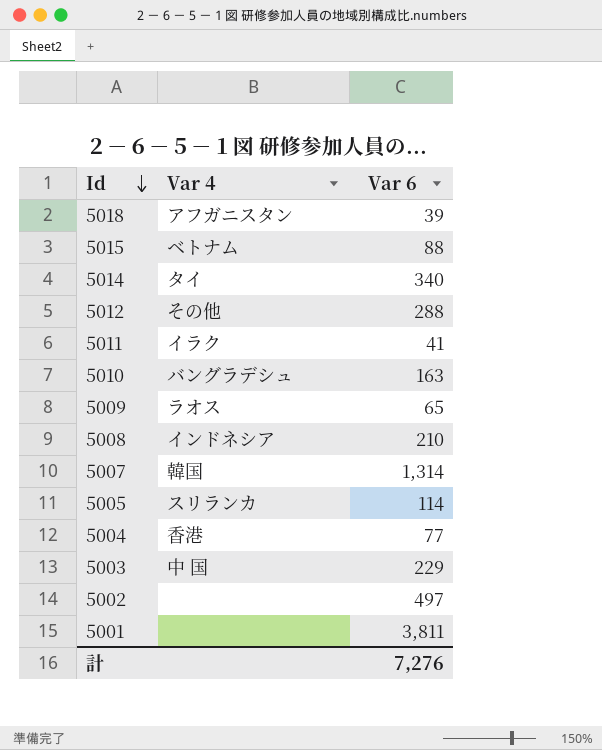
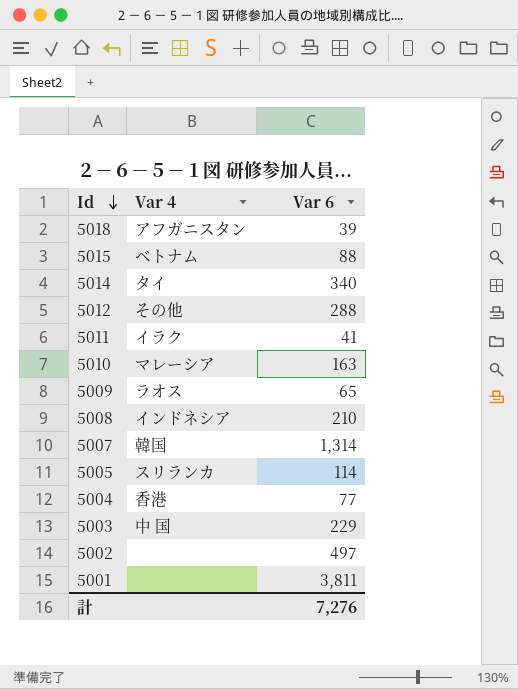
5010 | Var 4: バングラデシュ -> マレーシア

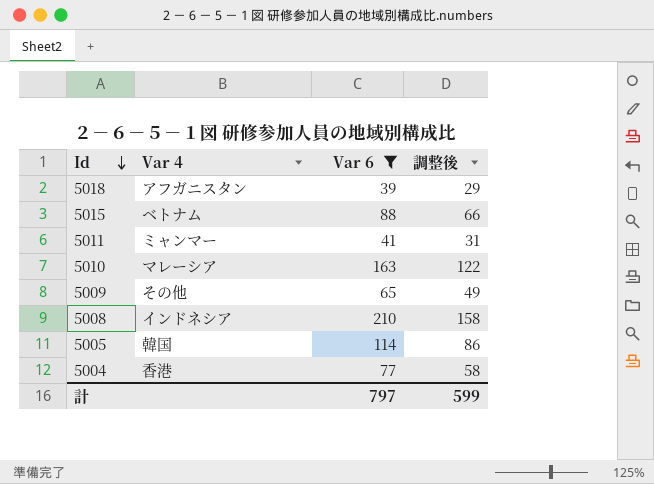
filter: none -> Var 6 <= 210
column 調整後 | formula: none -> [Var 6] * 0.75
5011 | Var 4: イラク -> ミャンマー
5009 | Var 4: ラオス -> その他
5005 | Var 4: スリランカ -> 韓国
計 | Var 6: 7,276 -> 797

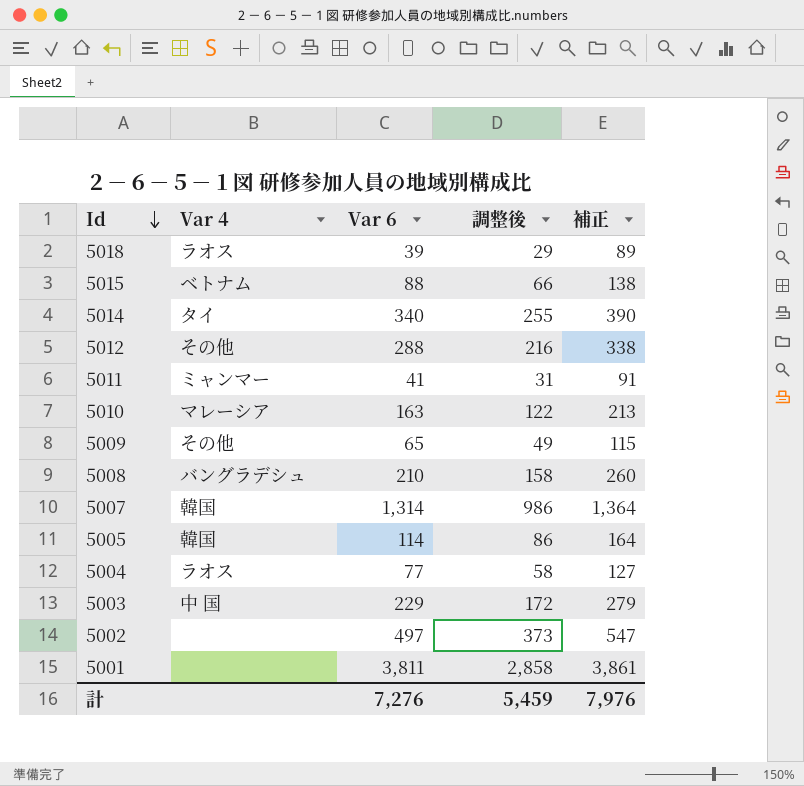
filter: Var 6 <= 210 -> none
column 補正 | formula: none -> [Var 6] + 50
5018 | Var 4: アフガニスタン -> ラオス
5008 | Var 4: インドネシア -> バングラデシュ
5004 | Var 4: 香港 -> ラオス
計 | Var 6: 797 -> 7,276
計 | 調整後: 599 -> 5,459

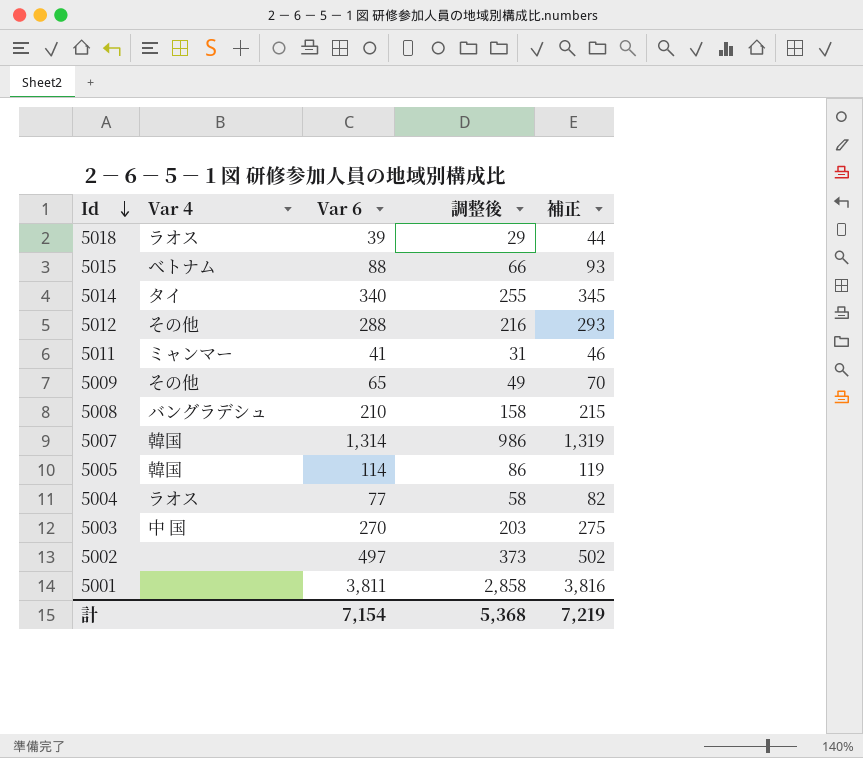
column 補正 | formula: [Var 6] + 50 -> [Var 6] + 5
row 5010: マレーシア | 163 | 122 | 213 -> none
5003 | Var 6: 229 -> 270
5003 | 調整後: 172 -> 203
計 | Var 6: 7,276 -> 7,154
計 | 調整後: 5,459 -> 5,368
計 | 補正: 7,976 -> 7,219

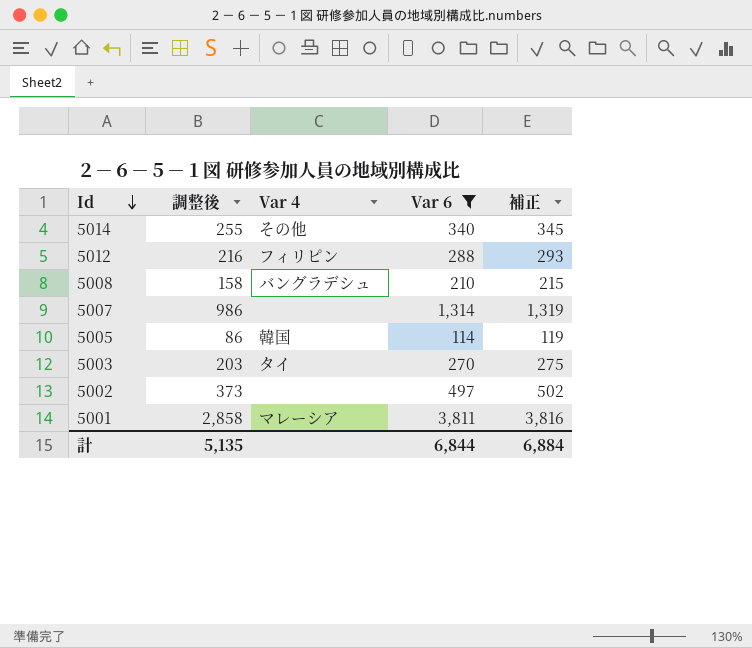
filter: none -> Var 6 >= 114
column 調整後 | position: 4 -> 2
5014 | Var 4: タイ -> その他
5012 | Var 4: その他 -> フィリピン
5007 | Var 4: 韓国 -> none
5003 | Var 4: 中 国 -> タイ
5001 | Var 4: none -> マレーシア
計 | 調整後: 5,368 -> 5,135
計 | Var 6: 7,154 -> 6,844
計 | 補正: 7,219 -> 6,884

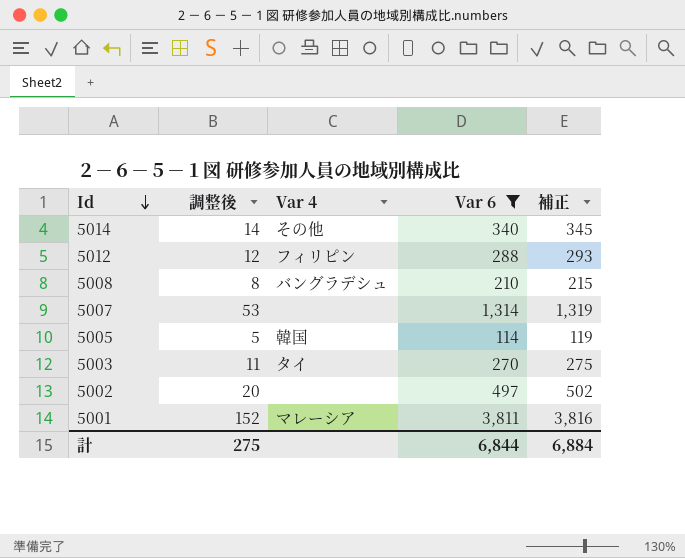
column 調整後 | formula: [Var 6] * 0.75 -> [Var 6] * 0.04
計 | 調整後: 5,135 -> 275

